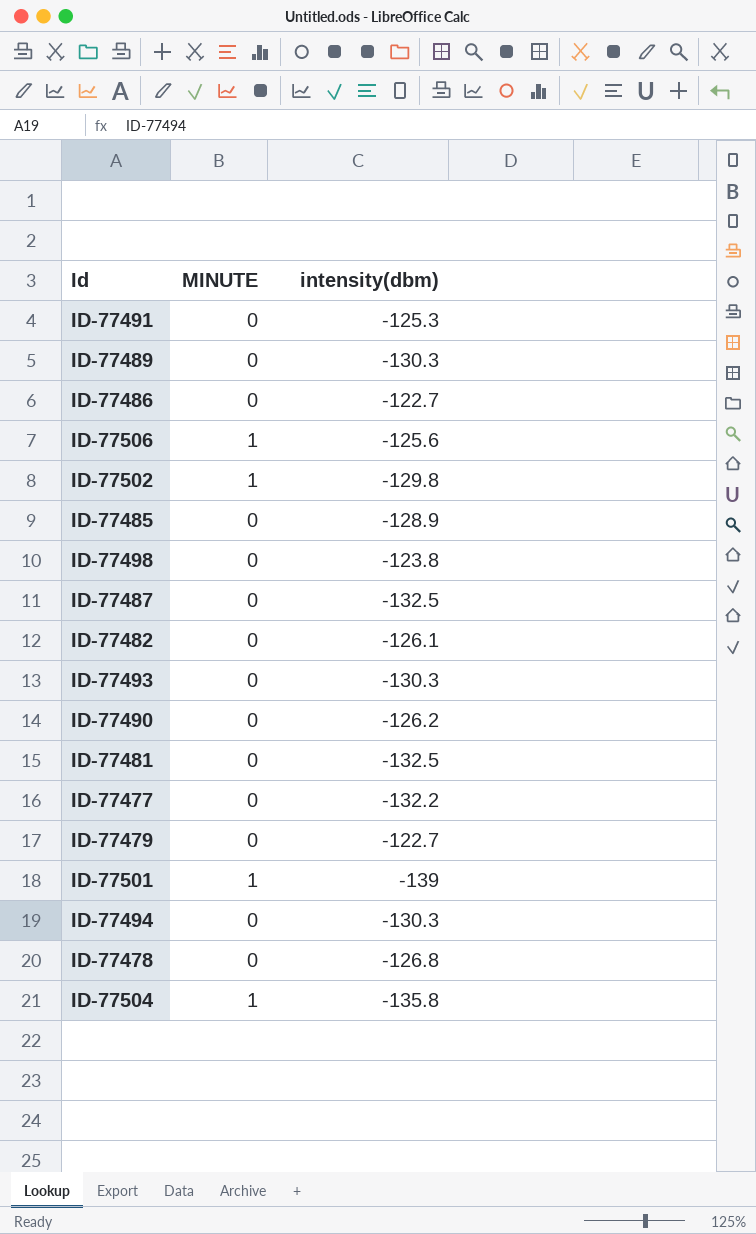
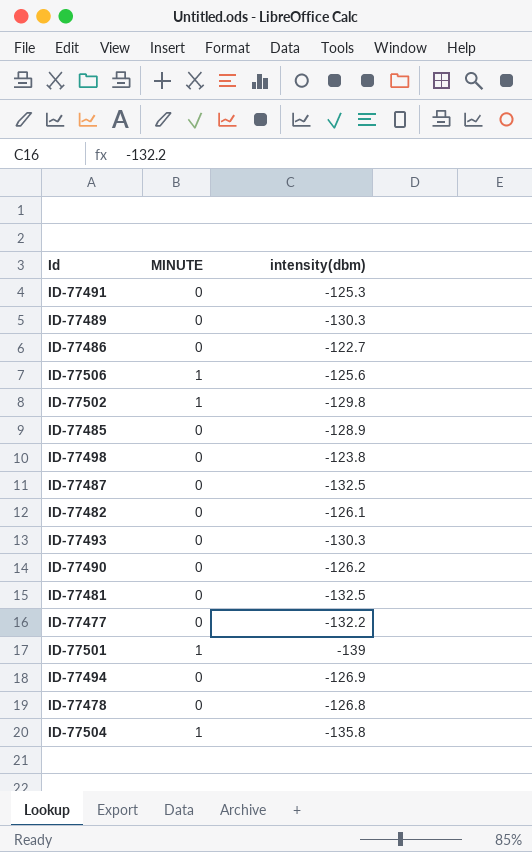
row ID-77479: 0 | -122.7 -> none
ID-77494 | intensity(dbm): -130.3 -> -126.9

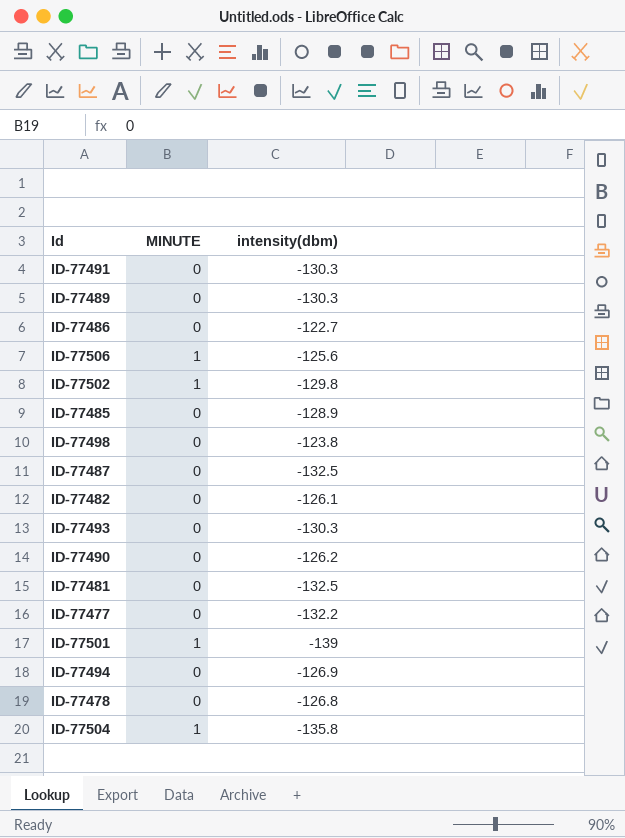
ID-77491 | intensity(dbm): -125.3 -> -130.3

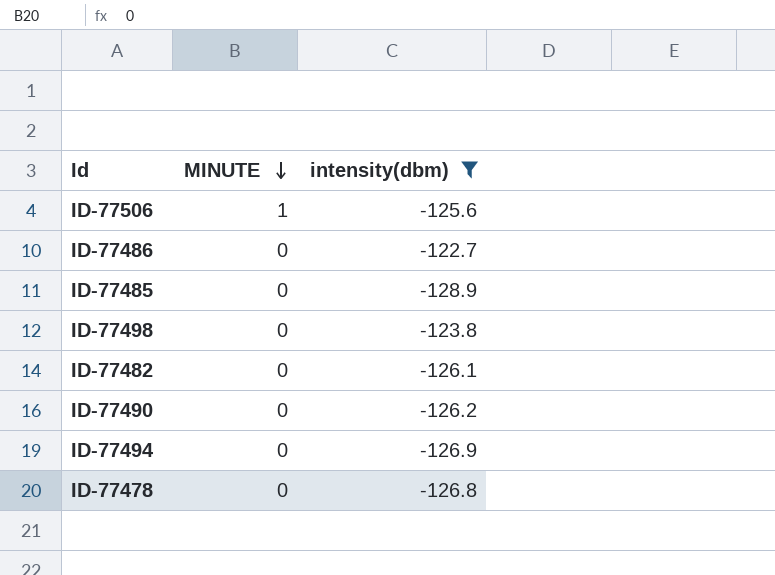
filter: none -> intensity(dbm) >= -128.9
row order: none -> MINUTE descending

